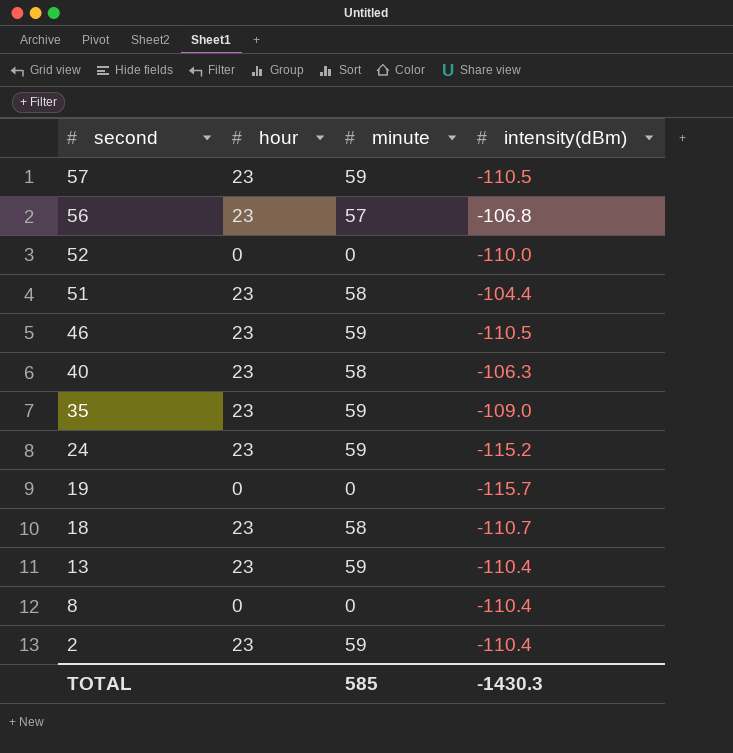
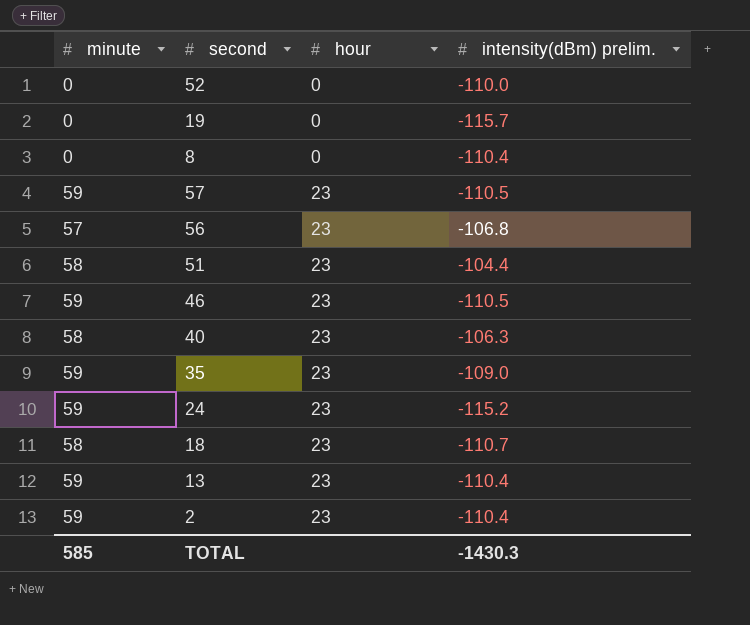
row order: second descending -> hour ascending
column minute | position: 3 -> 1
column name: intensity(dBm) -> intensity(dBm) prelim.

